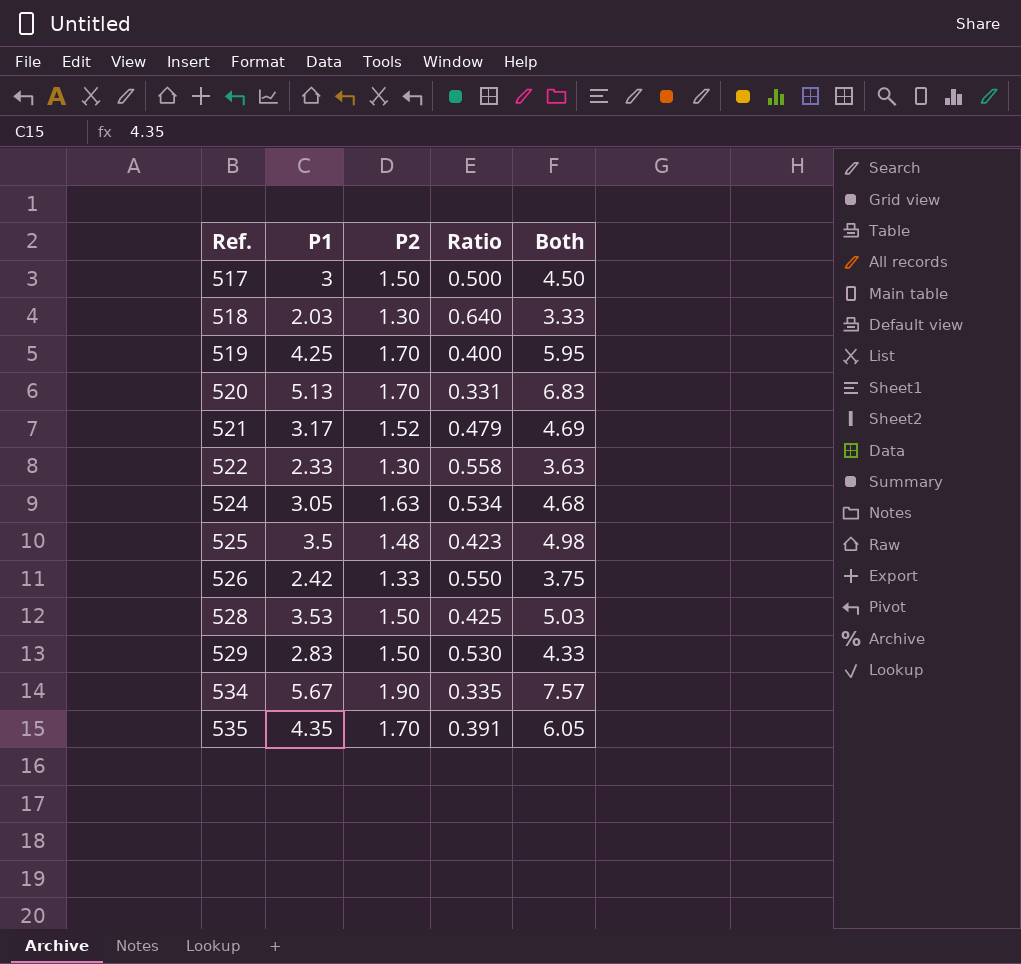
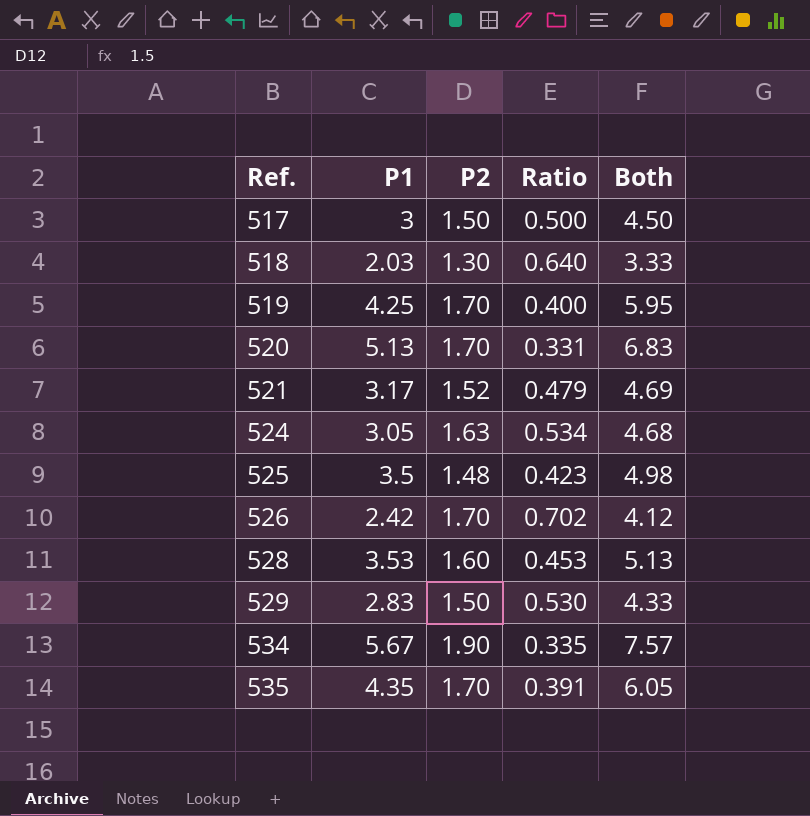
row 522: 2.33 | 1.30 | 0.558 | 3.63 -> none
526 | P2: 1.33 -> 1.70
526 | Ratio: 0.550 -> 0.702
526 | Both: 3.75 -> 4.12
528 | P2: 1.50 -> 1.60
528 | Ratio: 0.425 -> 0.453
528 | Both: 5.03 -> 5.13

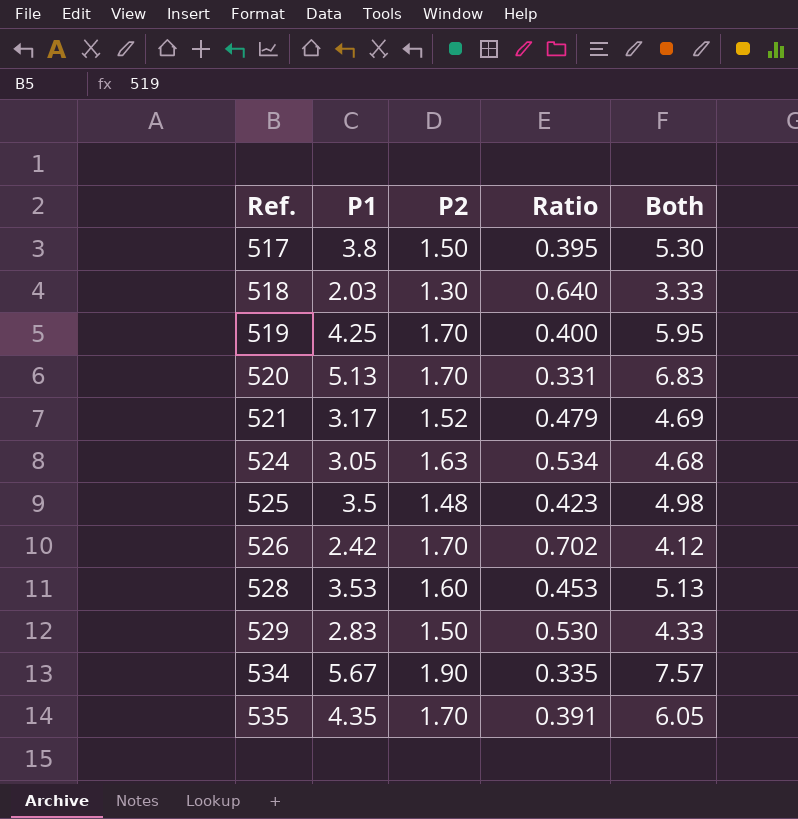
517 | P1: 3 -> 3.8
517 | Ratio: 0.500 -> 0.395
517 | Both: 4.50 -> 5.30

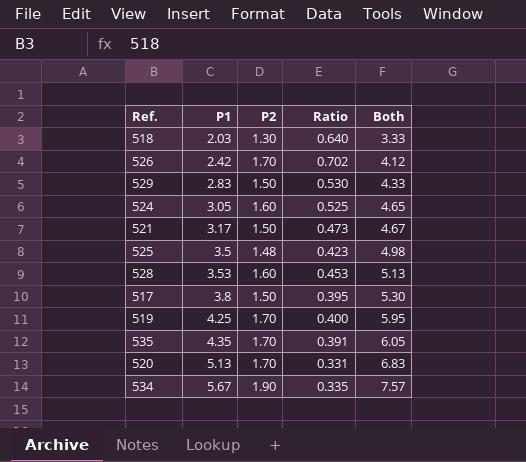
row order: Ref. ascending -> P1 ascending
524 | P2: 1.63 -> 1.60
524 | Ratio: 0.534 -> 0.525
524 | Both: 4.68 -> 4.65
521 | P2: 1.52 -> 1.50
521 | Ratio: 0.479 -> 0.473
521 | Both: 4.69 -> 4.67

